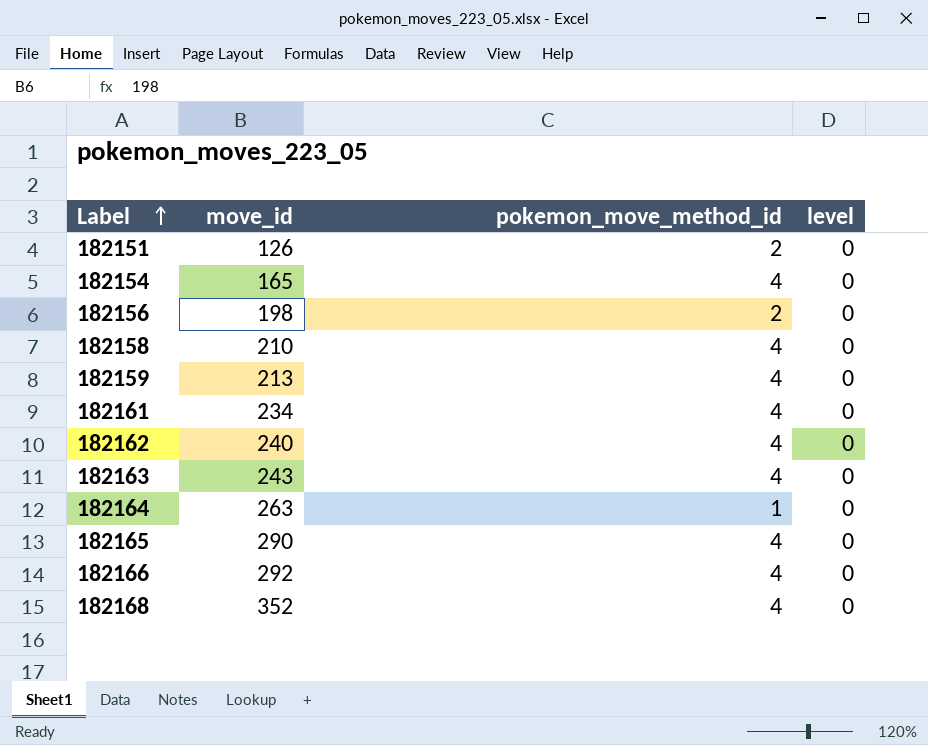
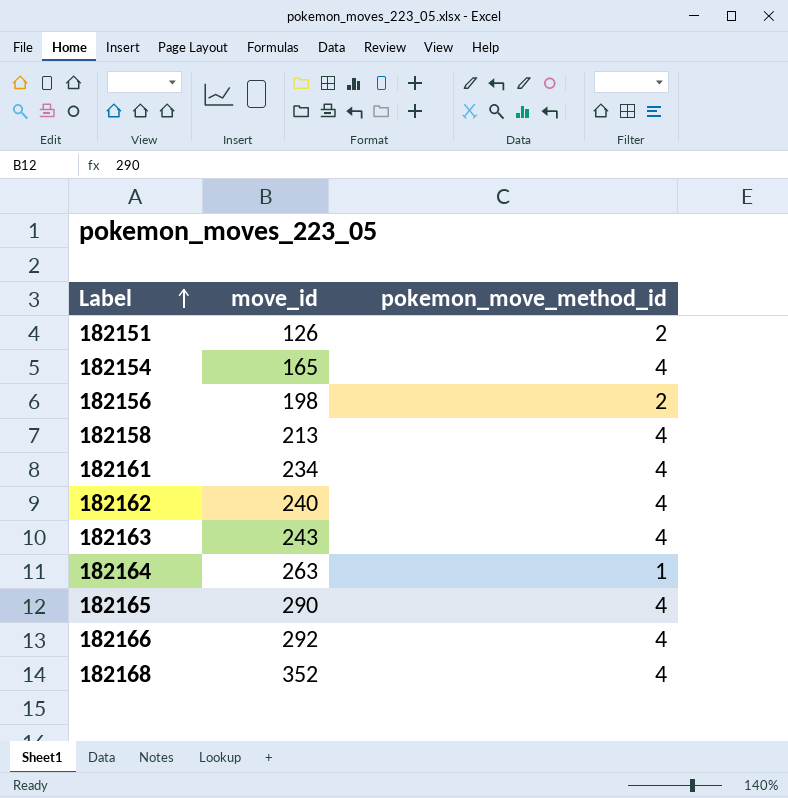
column level | position: 4 -> none
row 182159: 213 | 4 | 0 -> none
182158 | move_id: 210 -> 213

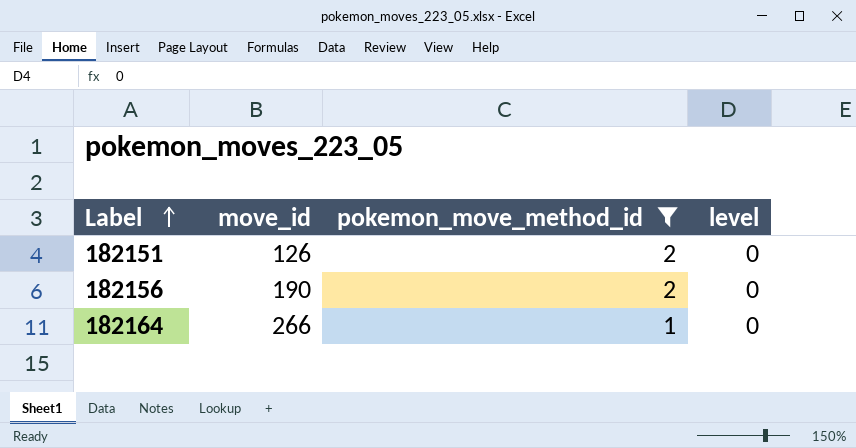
filter: none -> pokemon_move_method_id != 4
column level | position: none -> 4
182156 | move_id: 198 -> 190
182164 | move_id: 263 -> 266

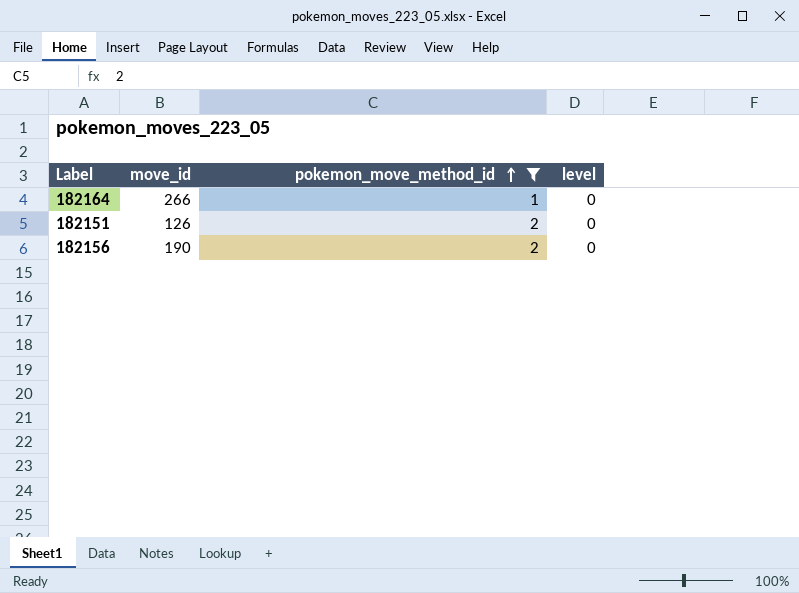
row order: Label ascending -> pokemon_move_method_id ascending

